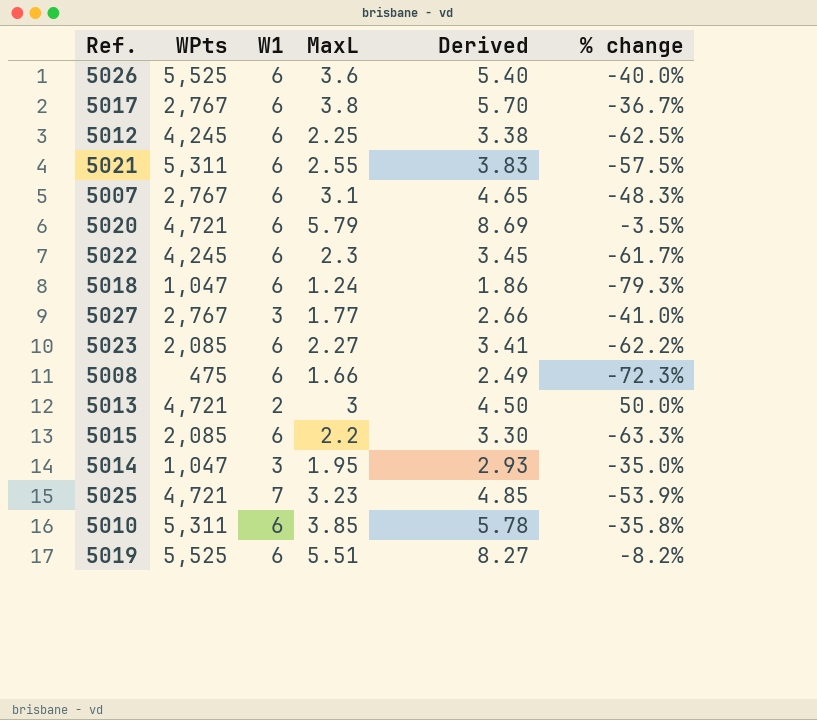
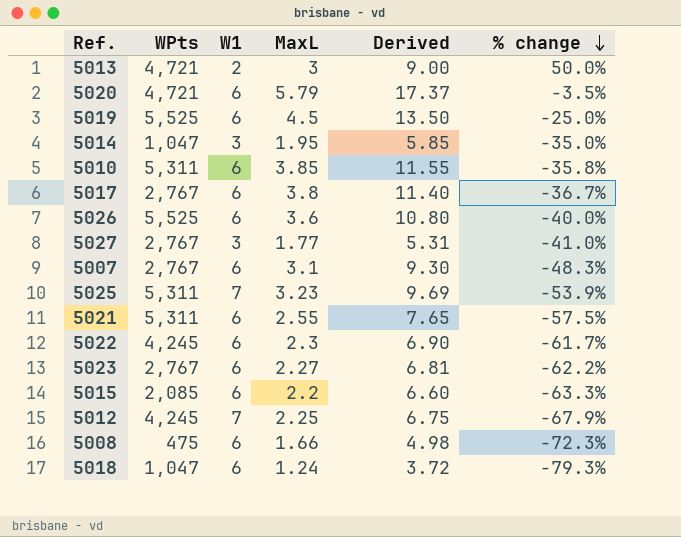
row order: none -> % change descending
column Derived | formula: [MaxL] * 1.5 -> [MaxL] * 3
5019 | MaxL: 5.51 -> 4.5
5019 | % change: -8.2% -> -25.0%
5025 | WPts: 4,721 -> 5,311
5023 | WPts: 2,085 -> 2,767
5012 | W1: 6 -> 7
5012 | % change: -62.5% -> -67.9%

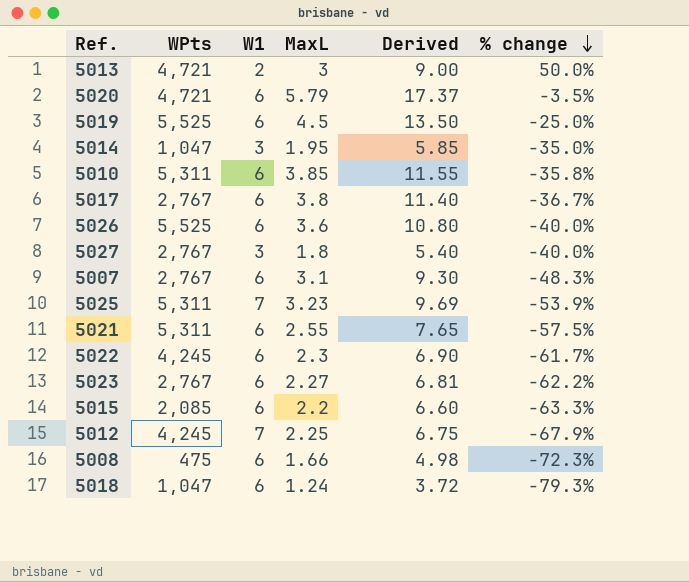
5027 | MaxL: 1.77 -> 1.8
5027 | Derived: 5.31 -> 5.40
5027 | % change: -41.0% -> -40.0%

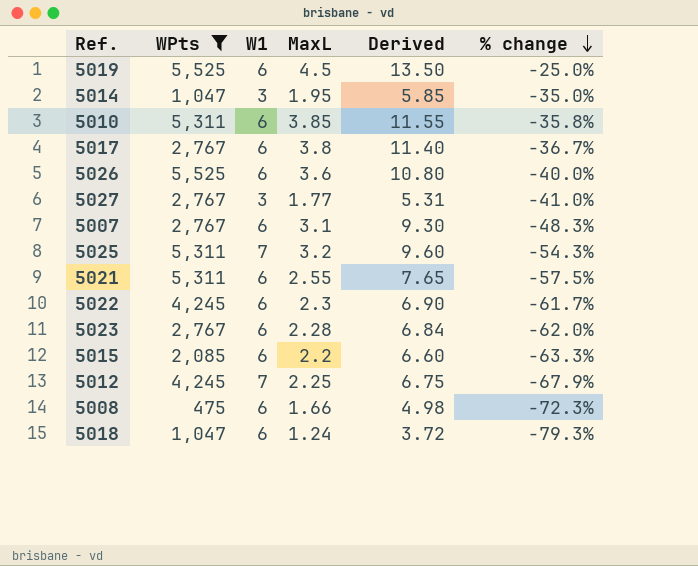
filter: none -> WPts != 4,721
5027 | MaxL: 1.8 -> 1.77
5027 | Derived: 5.40 -> 5.31
5027 | % change: -40.0% -> -41.0%
5025 | MaxL: 3.23 -> 3.2
5025 | Derived: 9.69 -> 9.60
5025 | % change: -53.9% -> -54.3%
5023 | MaxL: 2.27 -> 2.28
5023 | Derived: 6.81 -> 6.84
5023 | % change: -62.2% -> -62.0%

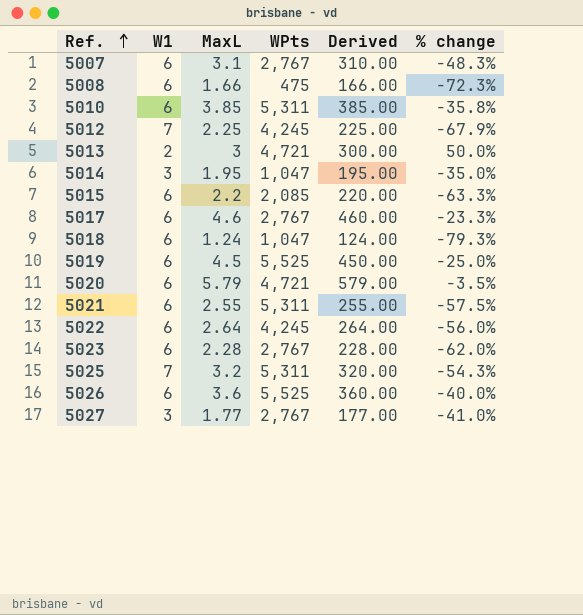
filter: WPts != 4,721 -> none
row order: % change descending -> Ref. ascending
column WPts | position: 2 -> 4
column Derived | formula: [MaxL] * 3 -> [MaxL] * 100
5017 | MaxL: 3.8 -> 4.6
5017 | % change: -36.7% -> -23.3%
5022 | MaxL: 2.3 -> 2.64
5022 | % change: -61.7% -> -56.0%

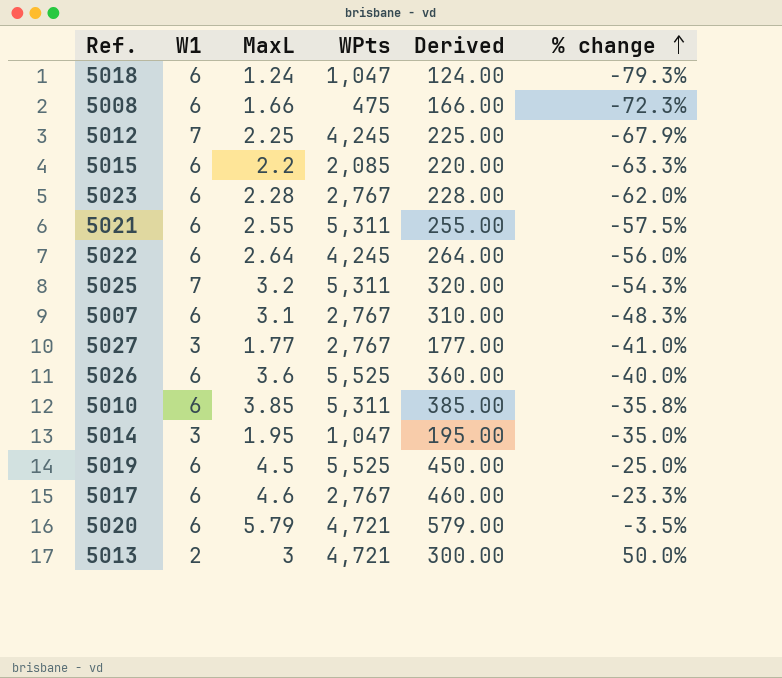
row order: Ref. ascending -> % change ascending

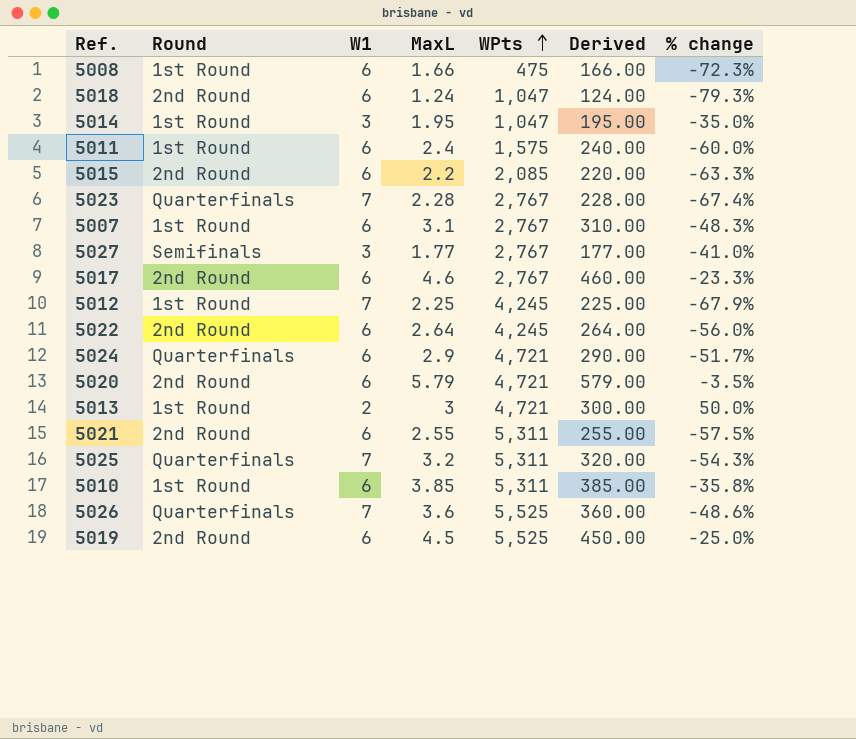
row order: % change ascending -> WPts ascending
column Round | position: none -> 2
row 5011: none -> 1st Round | 6 | 2.4 | 1,575 | 240.00 | -60.0%
5023 | W1: 6 -> 7
5023 | % change: -62.0% -> -67.4%
row 5024: none -> Quarterfinals | 6 | 2.9 | 4,721 | 290.00 | -51.7%
5026 | W1: 6 -> 7
5026 | % change: -40.0% -> -48.6%

